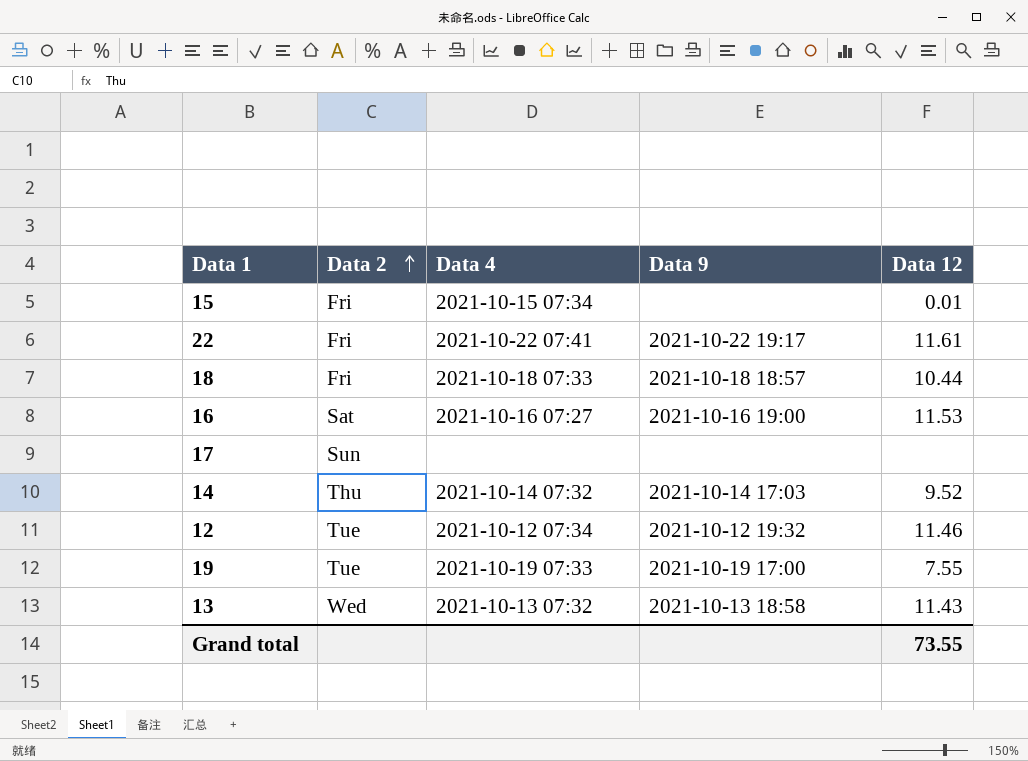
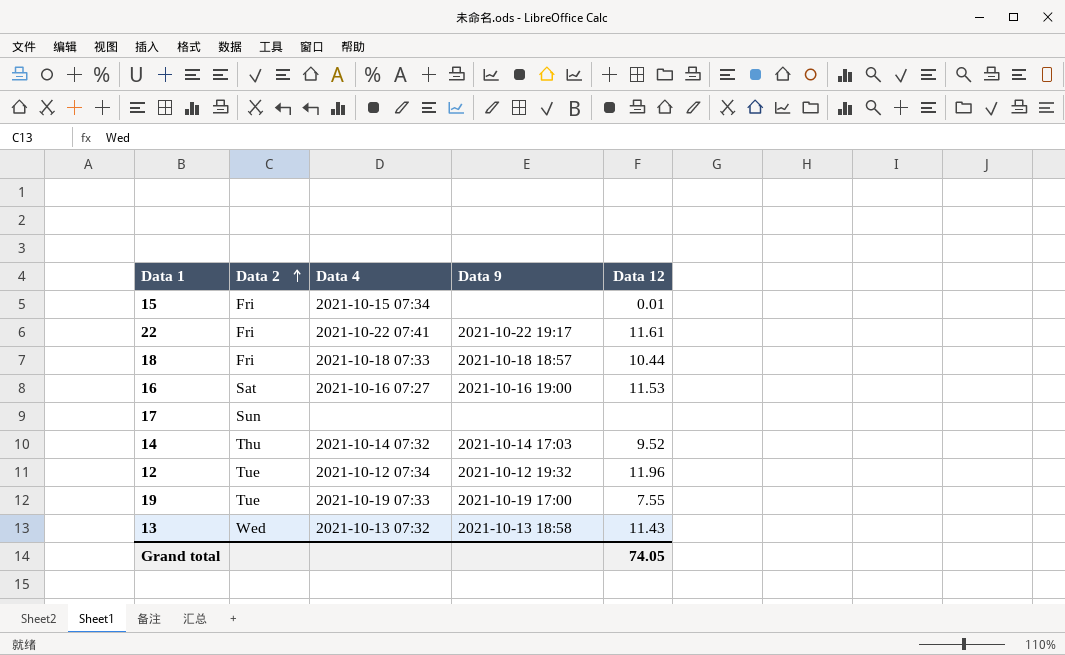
12 | Data 12: 11.46 -> 11.96
Grand total | Data 12: 73.55 -> 74.05

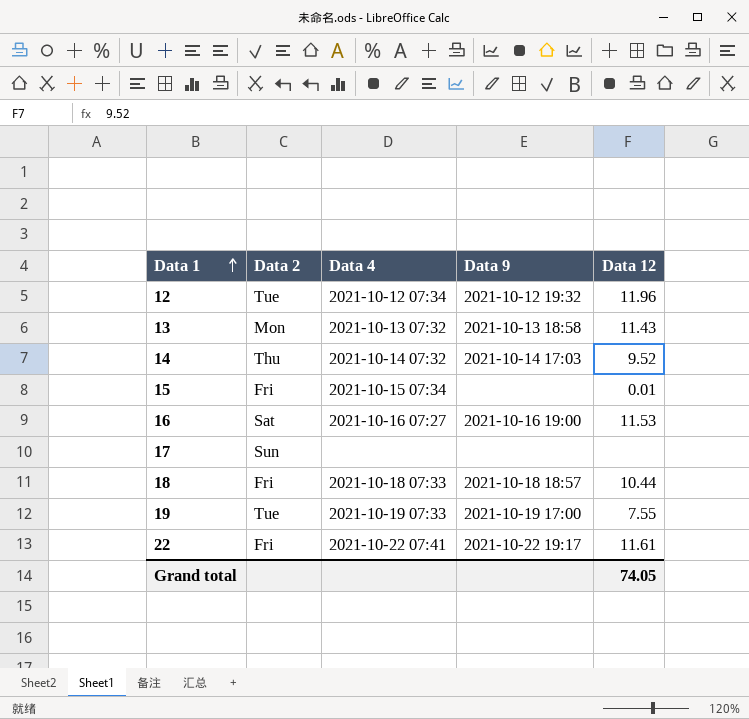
row order: Data 2 ascending -> Data 1 ascending
13 | Data 2: Wed -> Mon

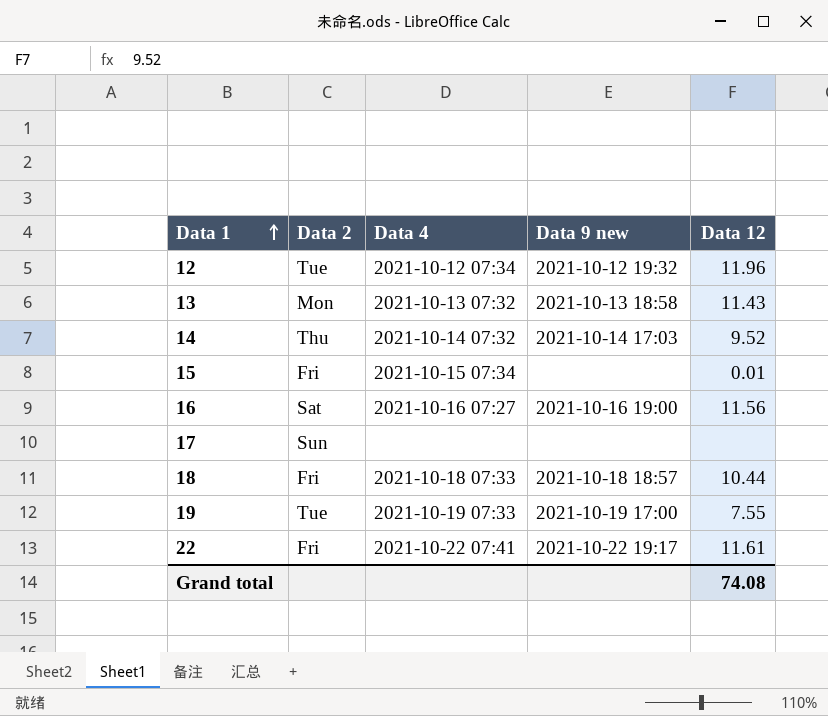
column name: Data 9 -> Data 9 new
16 | Data 12: 11.53 -> 11.56
Grand total | Data 12: 74.05 -> 74.08

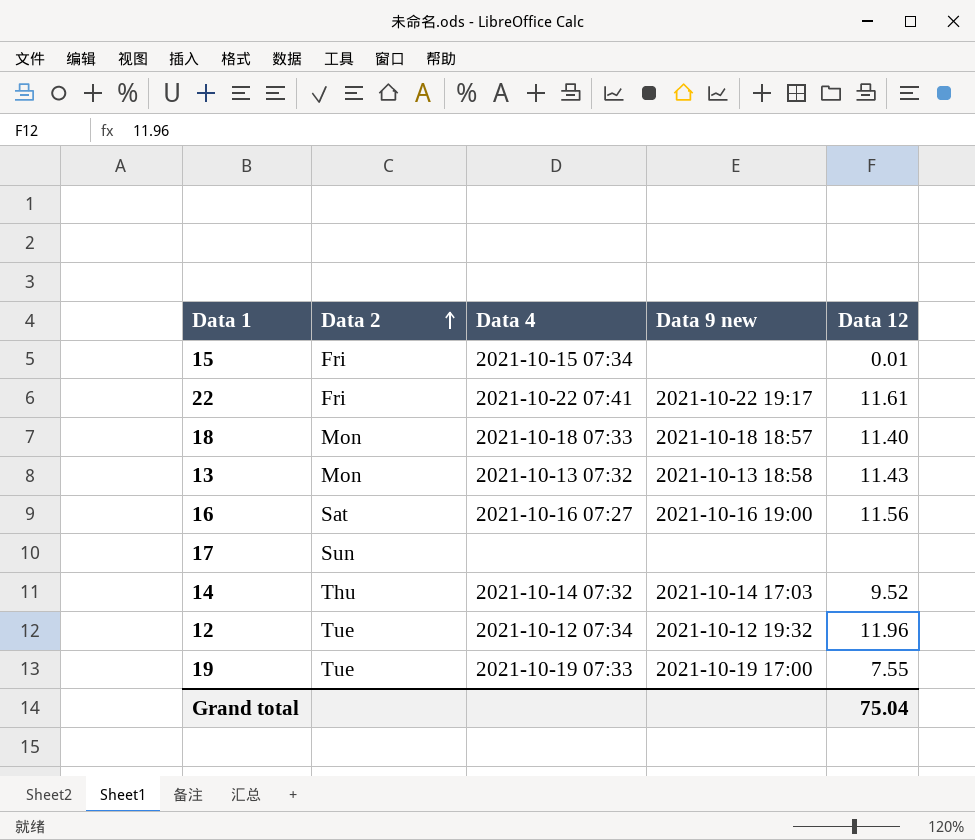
row order: Data 1 ascending -> Data 2 ascending
18 | Data 2: Fri -> Mon
18 | Data 12: 10.44 -> 11.40
Grand total | Data 12: 74.08 -> 75.04

